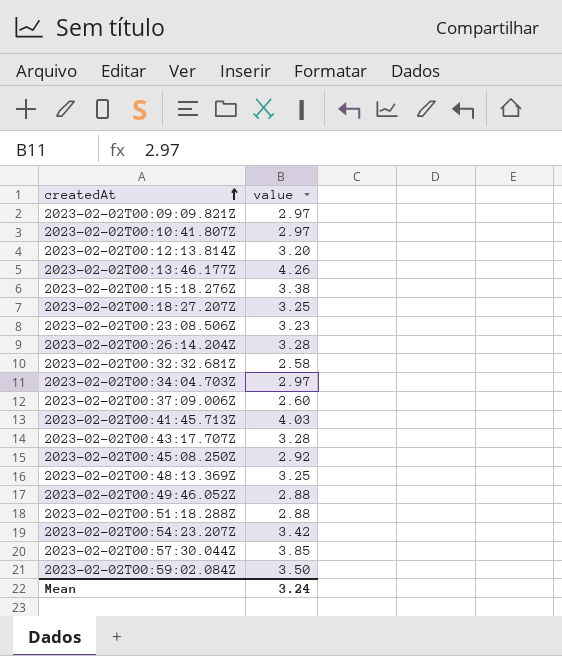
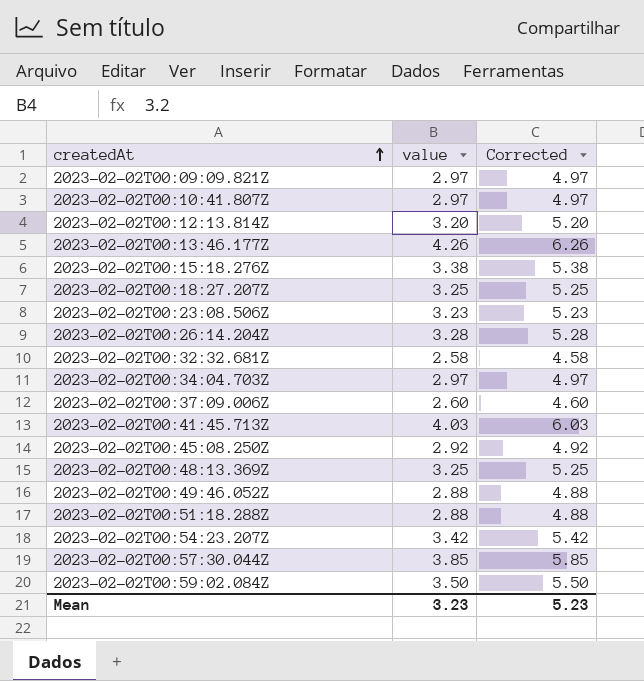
column Corrected | formula: none -> [value] + 2
row 2023-02-02T00:43:17.707Z: 3.28 -> none
Mean | value: 3.24 -> 3.23

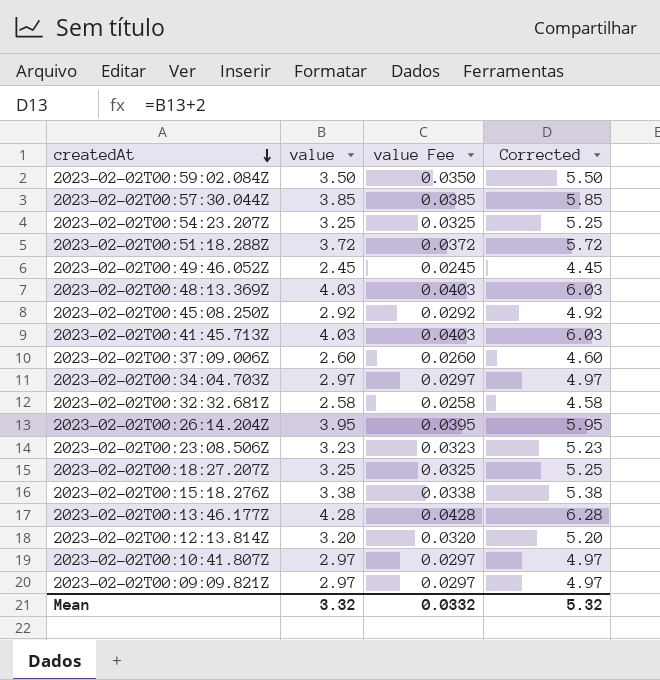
row order: createdAt ascending -> createdAt descending
column value Fee | formula: none -> [value] * 0.01
2023-02-02T00:54:23.207Z | value: 3.42 -> 3.25
2023-02-02T00:54:23.207Z | Corrected: 5.42 -> 5.25
2023-02-02T00:51:18.288Z | value: 2.88 -> 3.72
2023-02-02T00:51:18.288Z | Corrected: 4.88 -> 5.72
2023-02-02T00:49:46.052Z | value: 2.88 -> 2.45
2023-02-02T00:49:46.052Z | Corrected: 4.88 -> 4.45
2023-02-02T00:48:13.369Z | value: 3.25 -> 4.03
2023-02-02T00:48:13.369Z | Corrected: 5.25 -> 6.03
2023-02-02T00:26:14.204Z | value: 3.28 -> 3.95
2023-02-02T00:26:14.204Z | Corrected: 5.28 -> 5.95
2023-02-02T00:13:46.177Z | value: 4.26 -> 4.28
2023-02-02T00:13:46.177Z | Corrected: 6.26 -> 6.28
Mean | value: 3.23 -> 3.32
Mean | Corrected: 5.23 -> 5.32

